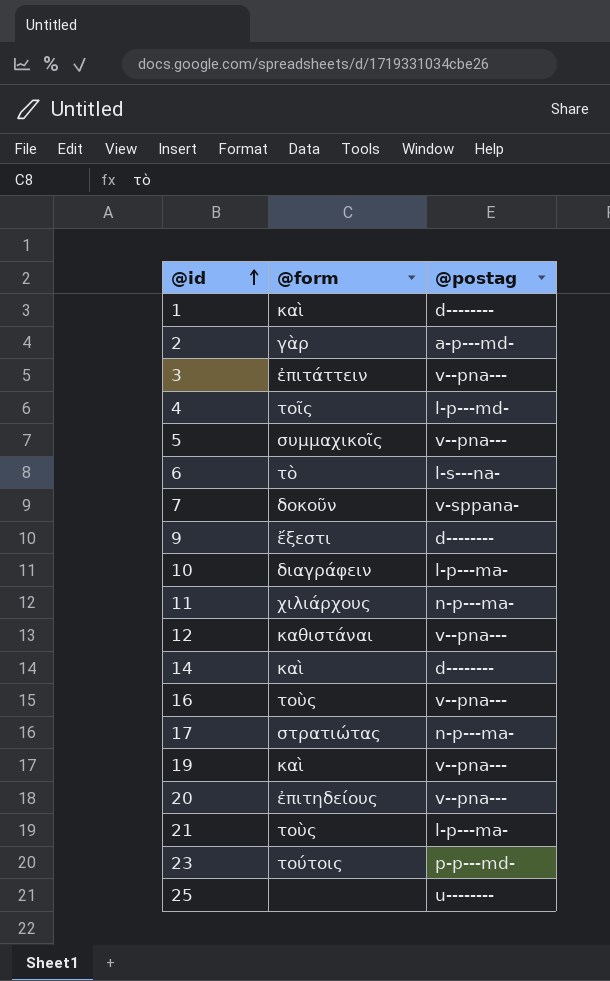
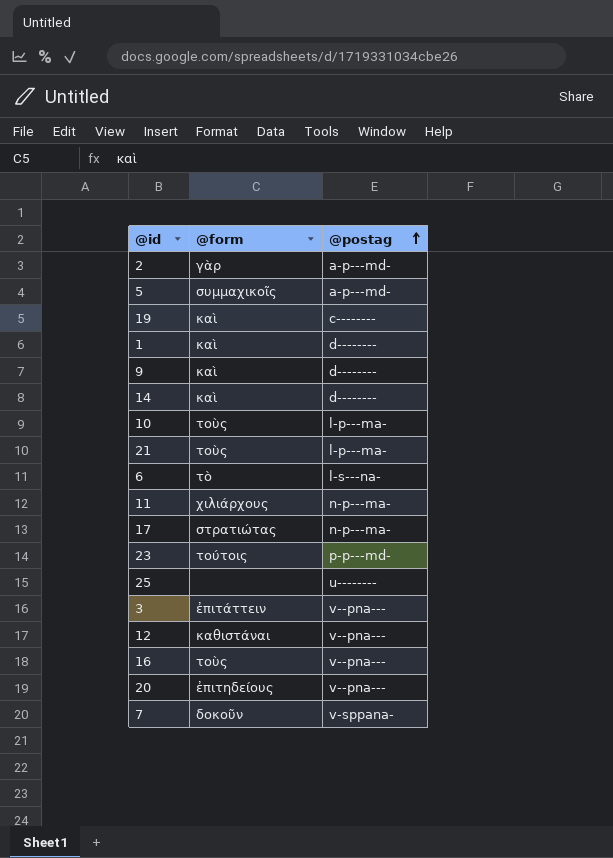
row order: @id ascending -> @postag ascending
row 4: τοῖς | l-p---md- -> none
5 | @postag: v--pna--- -> a-p---md-
19 | @postag: v--pna--- -> c--------
9 | @form: ἔξεστι -> καὶ
10 | @form: διαγράφειν -> τοὺς

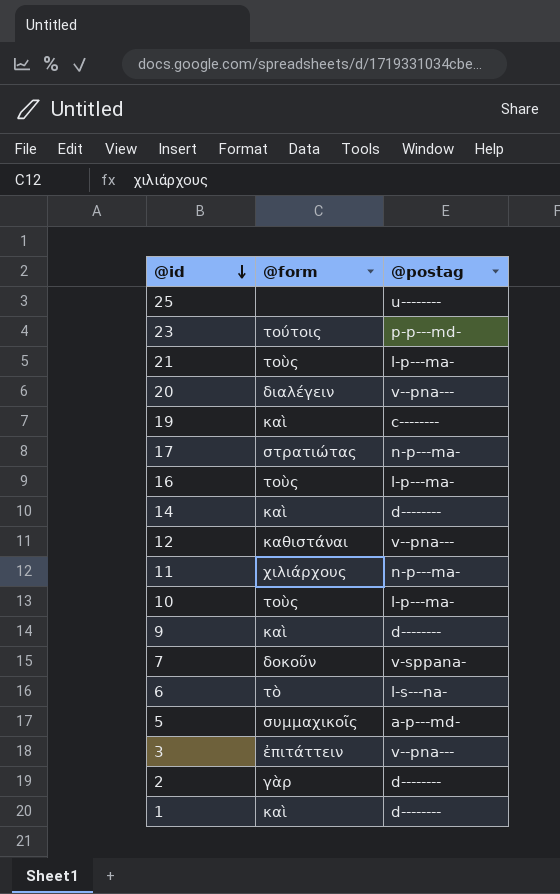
row order: @postag ascending -> @id descending
20 | @form: ἐπιτηδείους -> διαλέγειν
16 | @postag: v--pna--- -> l-p---ma-
2 | @postag: a-p---md- -> d--------

